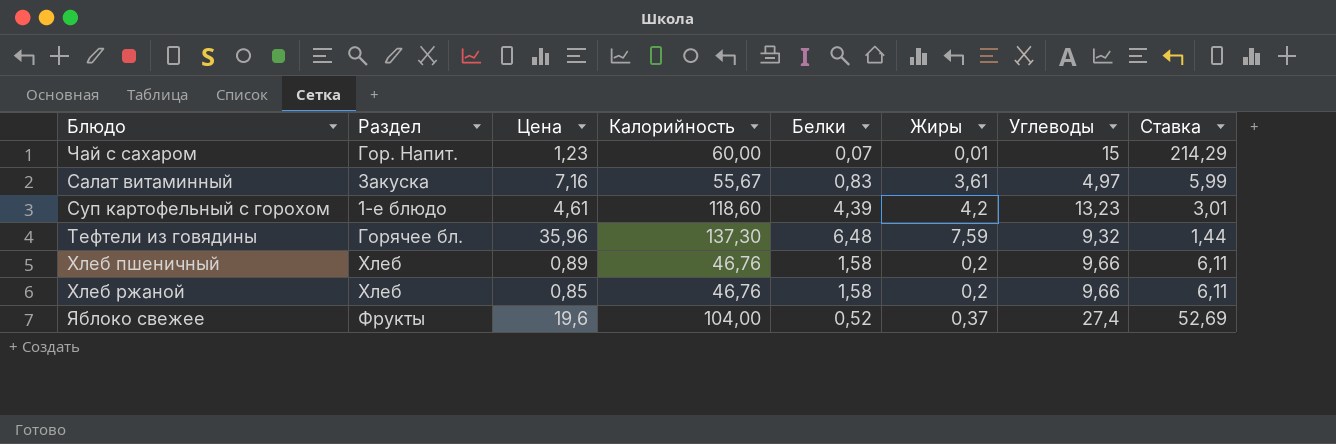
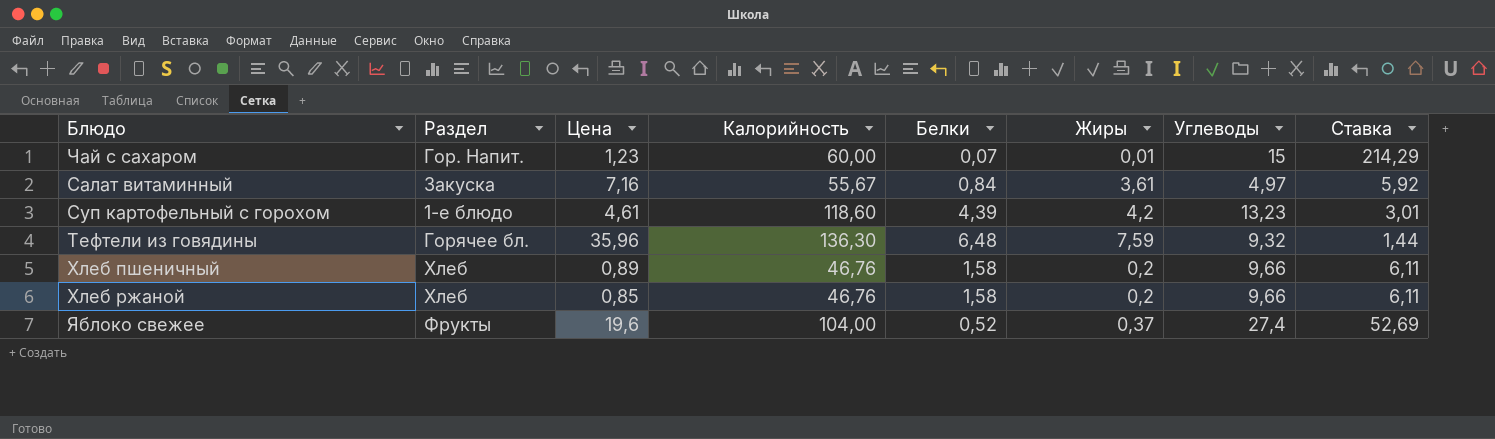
Салат витаминный | Белки: 0,83 -> 0,84
Салат витаминный | Ставка: 5,99 -> 5,92
Тефтели из говядины | Калорийность: 137,30 -> 136,30

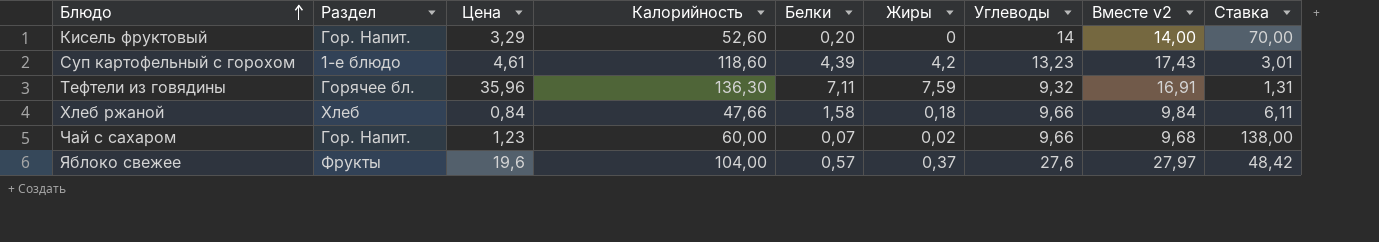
row order: none -> Блюдо ascending
column Вместе v2 | formula: none -> [Жиры] + [Углеводы]
row Салат витаминный: Закуска | 7,16 | 55,67 | 0,84 | 3,61 | 4,97 | 5,92 -> none
row Хлеб пшеничный: Хлеб | 0,89 | 46,76 | 1,58 | 0,2 | 9,66 | 6,11 -> none
row Кисель фруктовый: none -> Гор. Напит. | 3,29 | 52,60 | 0,20 | 0 | 14 | 14,00 | 70,00
Тефтели из говядины | Белки: 6,48 -> 7,11
Тефтели из говядины | Ставка: 1,44 -> 1,31
Хлеб ржаной | Цена: 0,85 -> 0,84
Хлеб ржаной | Калорийность: 46,76 -> 47,66
Хлеб ржаной | Жиры: 0,2 -> 0,18
Чай с сахаром | Жиры: 0,01 -> 0,02
Чай с сахаром | Углеводы: 15 -> 9,66
Чай с сахаром | Ставка: 214,29 -> 138,00
Яблоко свежее | Белки: 0,52 -> 0,57
Яблоко свежее | Углеводы: 27,4 -> 27,6
Яблоко свежее | Ставка: 52,69 -> 48,42

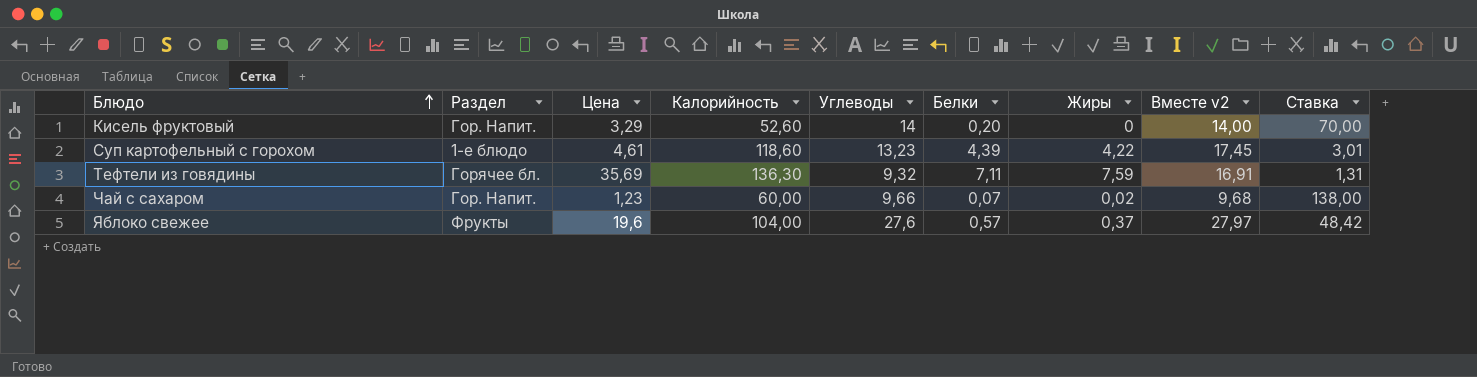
column Углеводы | position: 7 -> 5
row Хлеб ржаной: Хлеб | 0,84 | 47,66 | 1,58 | 0,18 | 9,66 | 9,84 | 6,11 -> none
Суп картофельный с горохом | Жиры: 4,2 -> 4,22
Суп картофельный с горохом | Вместе v2: 17,43 -> 17,45
Тефтели из говядины | Цена: 35,96 -> 35,69

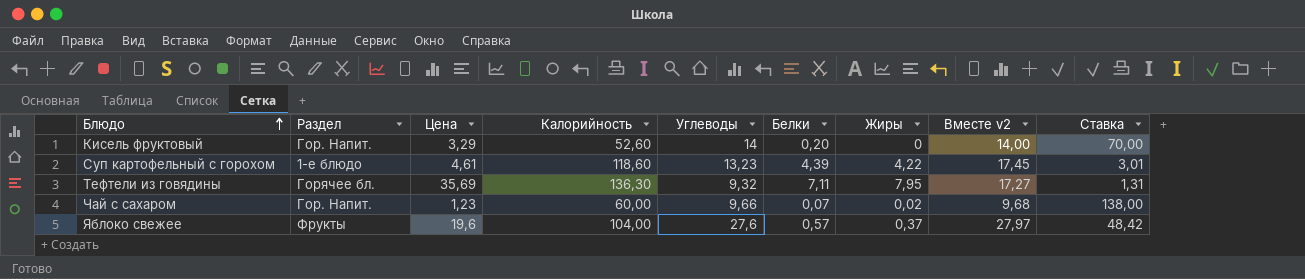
Тефтели из говядины | Жиры: 7,59 -> 7,95
Тефтели из говядины | Вместе v2: 16,91 -> 17,27

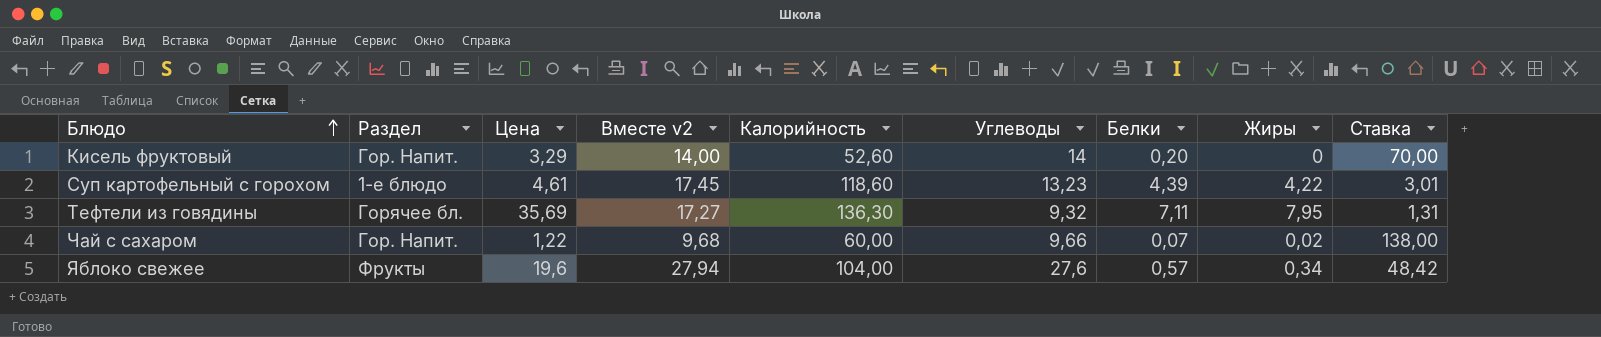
column Вместе v2 | position: 8 -> 4
Чай с сахаром | Цена: 1,23 -> 1,22
Яблоко свежее | Вместе v2: 27,97 -> 27,94
Яблоко свежее | Жиры: 0,37 -> 0,34

